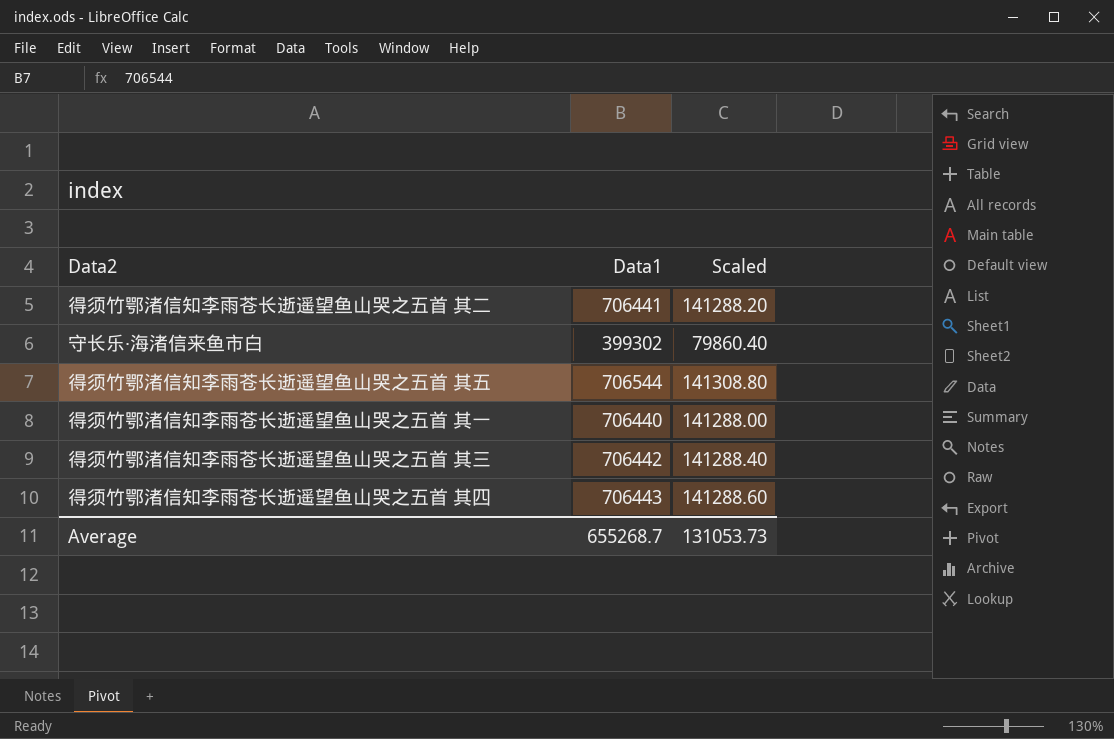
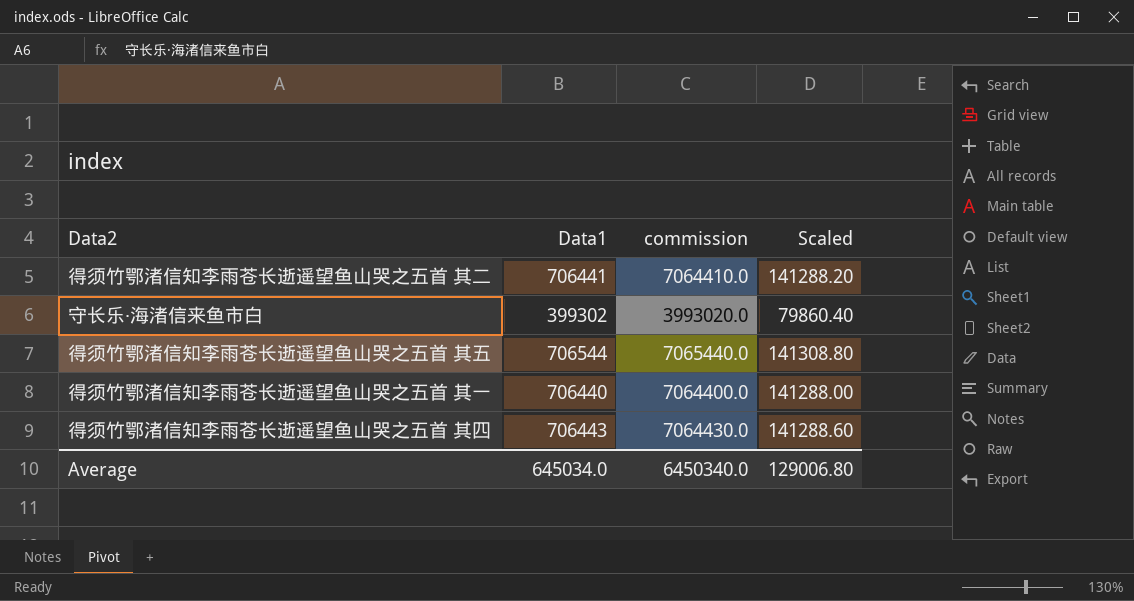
column commission | formula: none -> [Data1] * 10
row 得须竹鄂渚信知李雨苍长逝遥望鱼山哭之五首 其三: 706442 | 141288.40 -> none
Average | Data1: 655268.7 -> 645034.0
Average | Scaled: 131053.73 -> 129006.80

